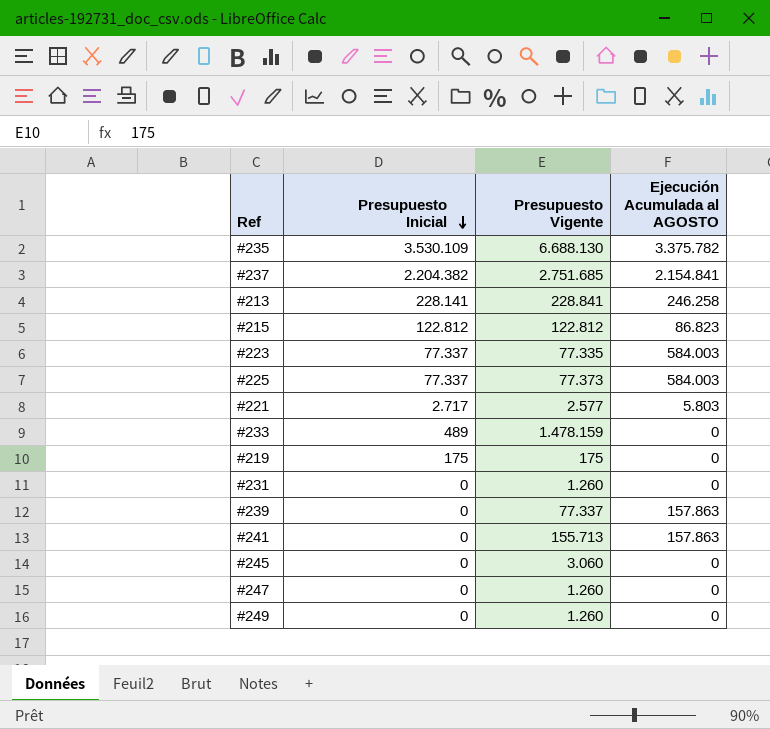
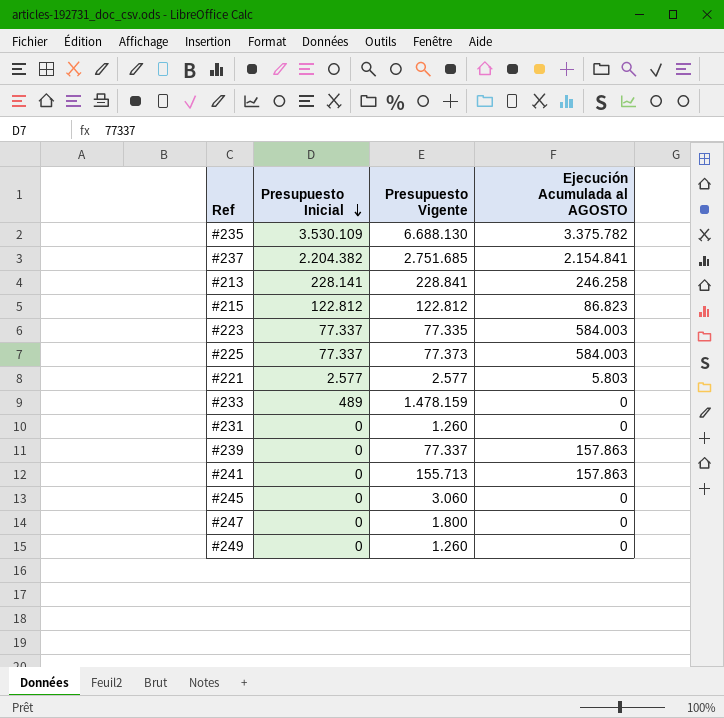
row #219: 175 | 175 | 0 -> none
#221 | Presupuesto Inicial: 2.717 -> 2.577
#247 | Presupuesto Vigente: 1.260 -> 1.800

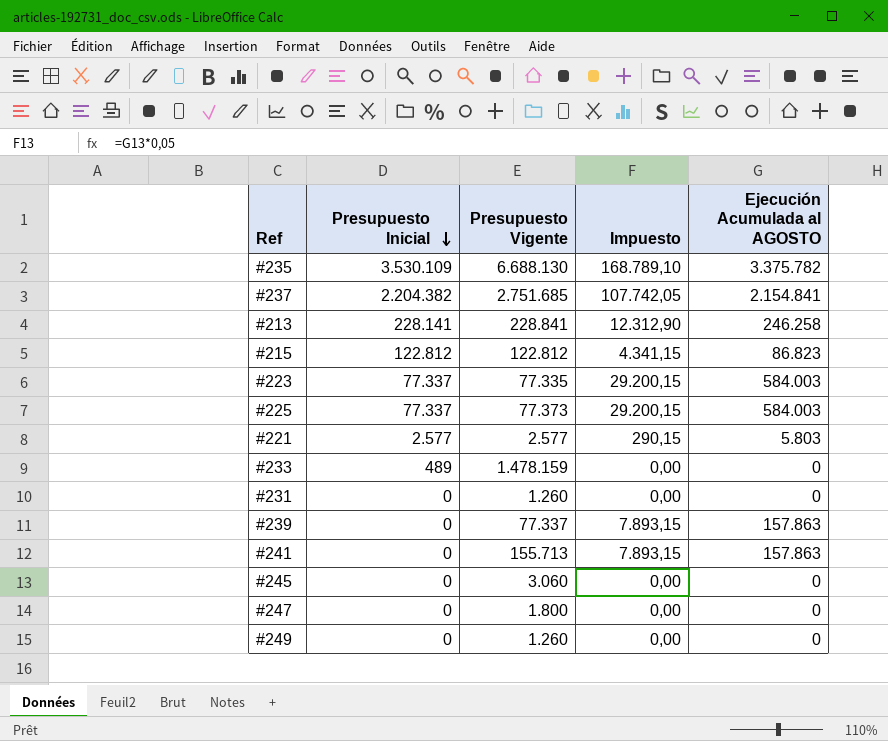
column Impuesto | formula: none -> [Ejecución Acumulada al AGOSTO] * 0,05

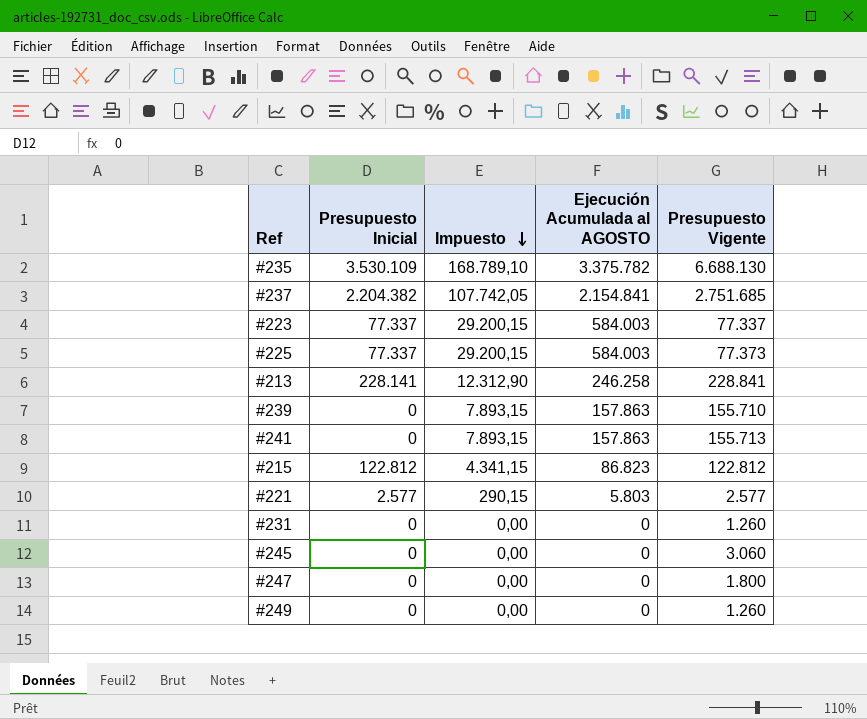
row order: Presupuesto Inicial descending -> Impuesto descending
column Presupuesto Vigente | position: 3 -> 5
row #233: 489 | 1.478.159 | 0,00 | 0 -> none
#223 | Presupuesto Vigente: 77.335 -> 77.337
#239 | Presupuesto Vigente: 77.337 -> 155.710

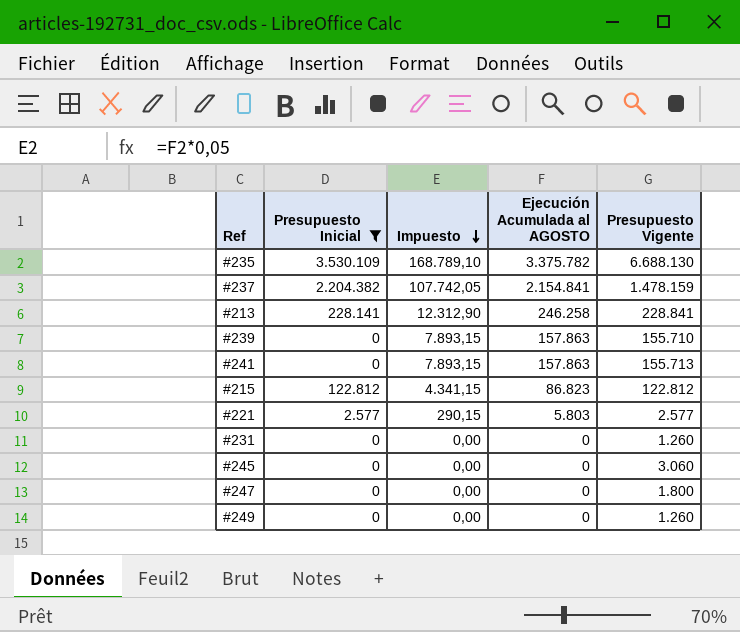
filter: none -> Presupuesto Inicial != 77.337
#237 | Presupuesto Vigente: 2.751.685 -> 1.478.159

